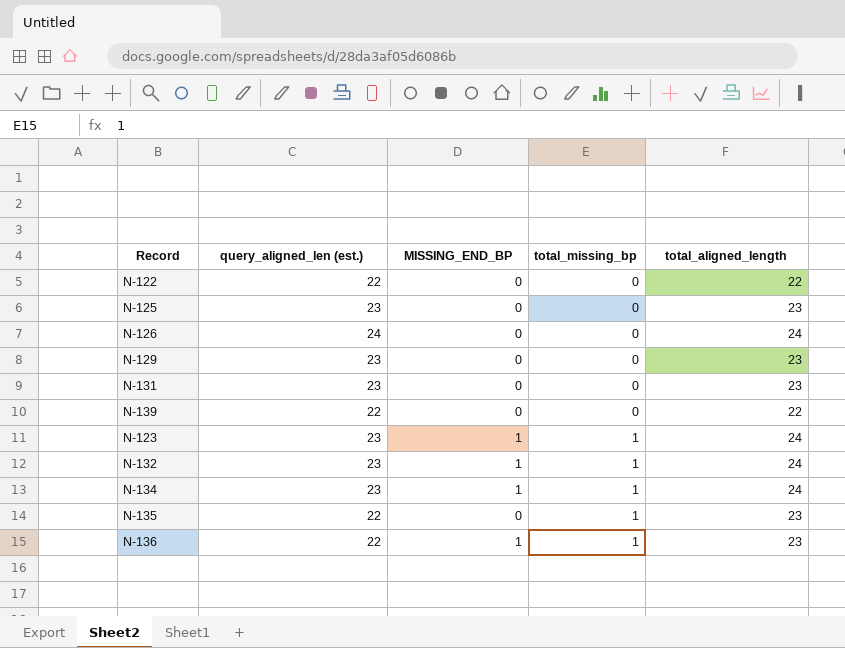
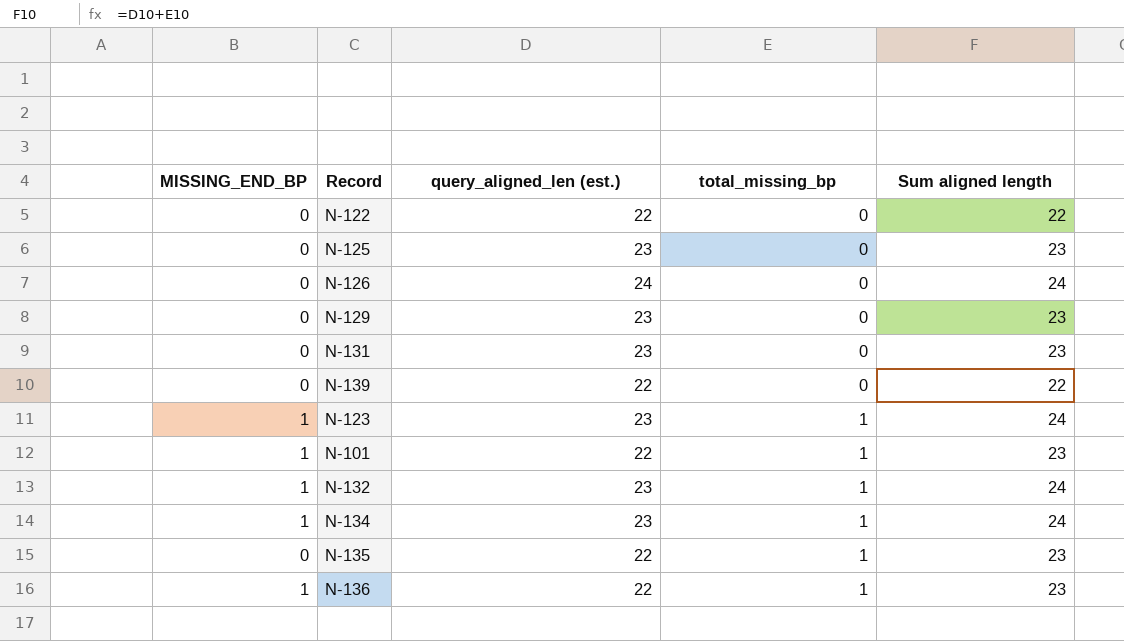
column MISSING_END_BP | position: 3 -> 1
column name: total_aligned_length -> Sum aligned length
row N-101: none -> 1 | 22 | 1 | 23

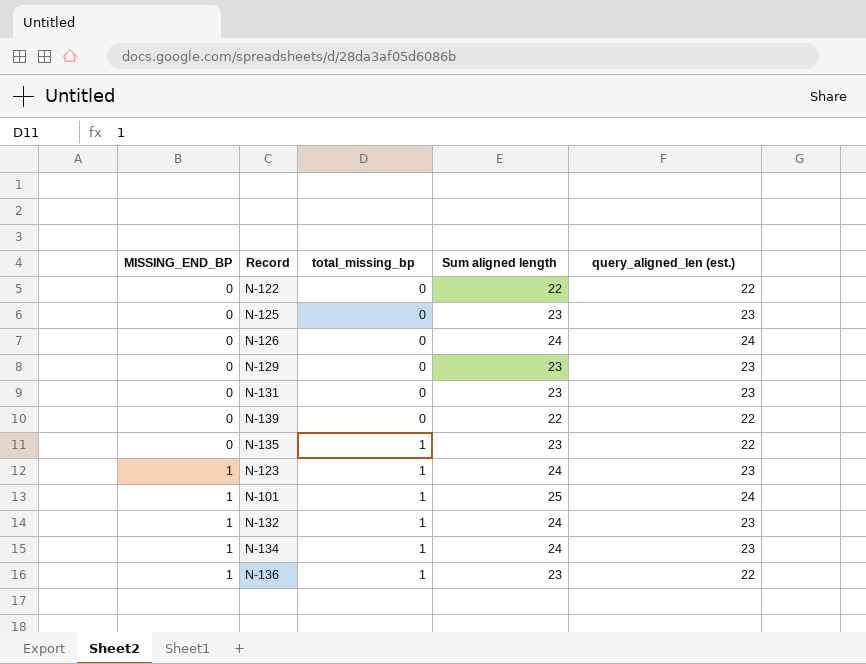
row order: total_missing_bp ascending -> MISSING_END_BP ascending
column query_aligned_len (est.) | position: 3 -> 5
N-101 | Sum aligned length: 23 -> 25
N-101 | query_aligned_len (est.): 22 -> 24

